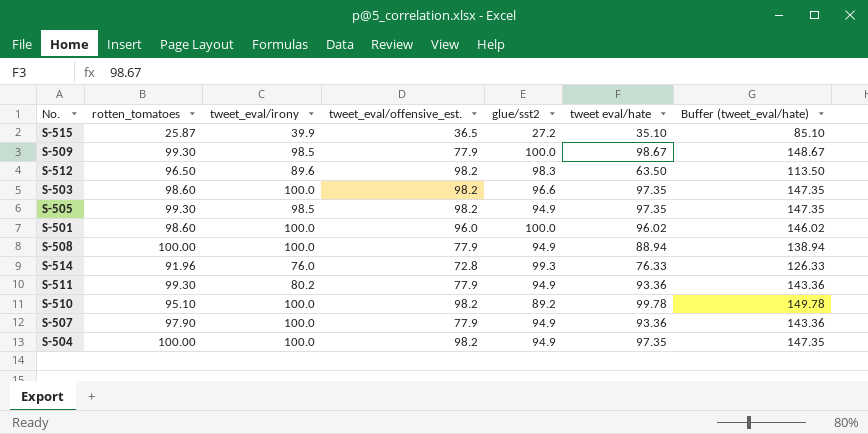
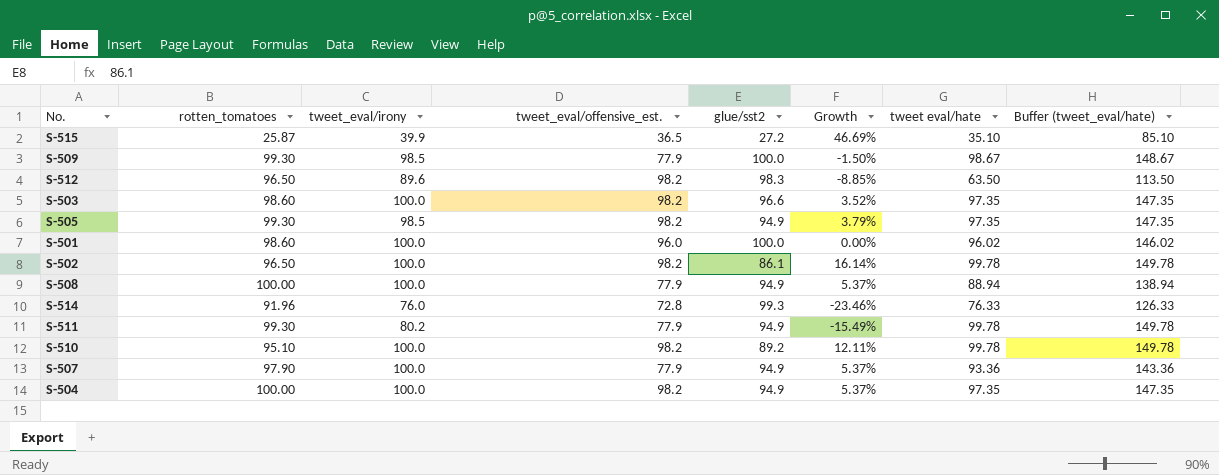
column Growth | formula: none -> ([tweet_eval/irony] - [glue/sst2]) / [glue/sst2]
row S-502: none -> 96.50 | 100.0 | 98.2 | 86.1 | 16.14% | 99.78 | 149.78
S-511 | tweet eval/hate: 93.36 -> 99.78
S-511 | Buffer (tweet_eval/hate): 143.36 -> 149.78

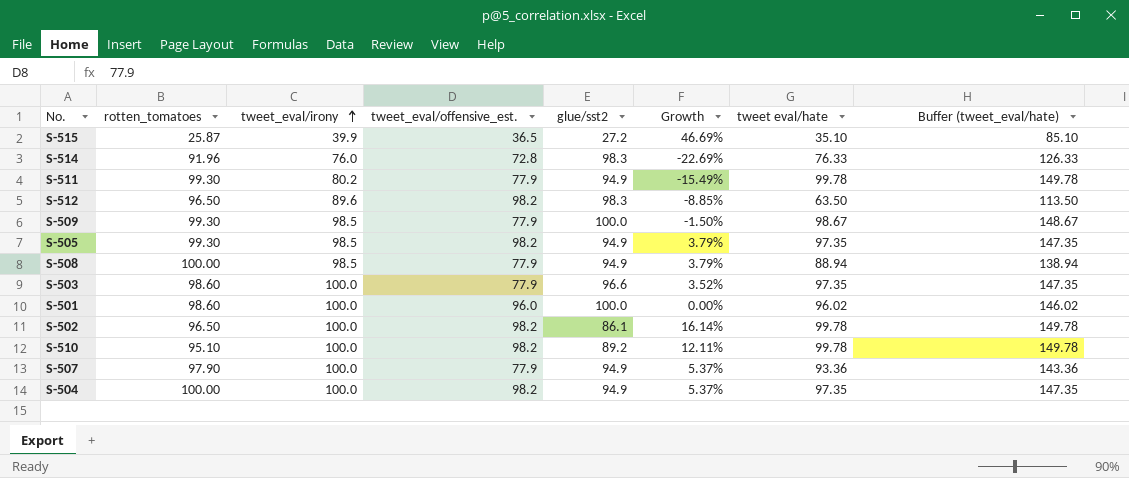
row order: none -> tweet_eval/irony ascending
S-514 | glue/sst2: 99.3 -> 98.3
S-514 | Growth: -23.46% -> -22.69%
S-508 | tweet_eval/irony: 100.0 -> 98.5
S-508 | Growth: 5.37% -> 3.79%
S-503 | tweet_eval/offensive_est.: 98.2 -> 77.9

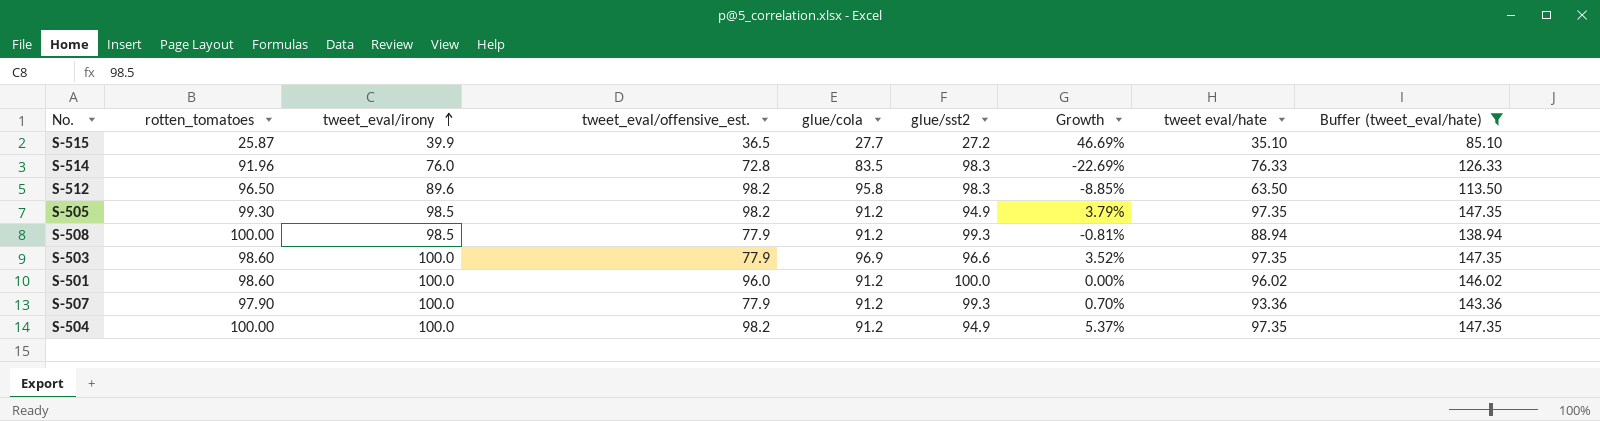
filter: none -> Buffer (tweet_eval/hate) <= 147.35
column glue/cola | position: none -> 5
S-508 | glue/sst2: 94.9 -> 99.3
S-508 | Growth: 3.79% -> -0.81%
S-507 | glue/sst2: 94.9 -> 99.3
S-507 | Growth: 5.37% -> 0.70%

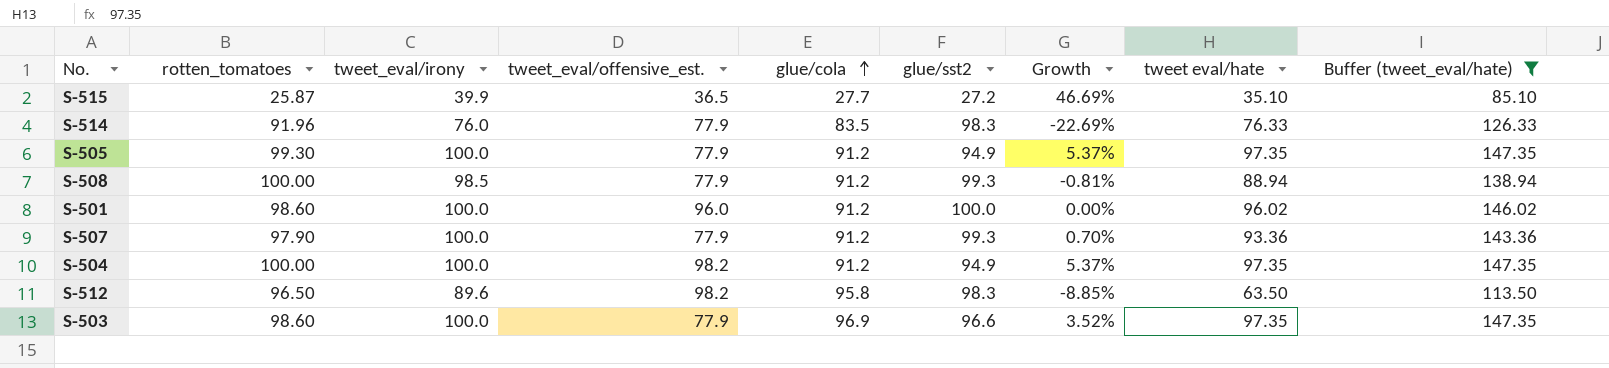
row order: tweet_eval/irony ascending -> glue/cola ascending
S-514 | tweet_eval/offensive_est.: 72.8 -> 77.9
S-505 | tweet_eval/irony: 98.5 -> 100.0
S-505 | tweet_eval/offensive_est.: 98.2 -> 77.9
S-505 | Growth: 3.79% -> 5.37%

